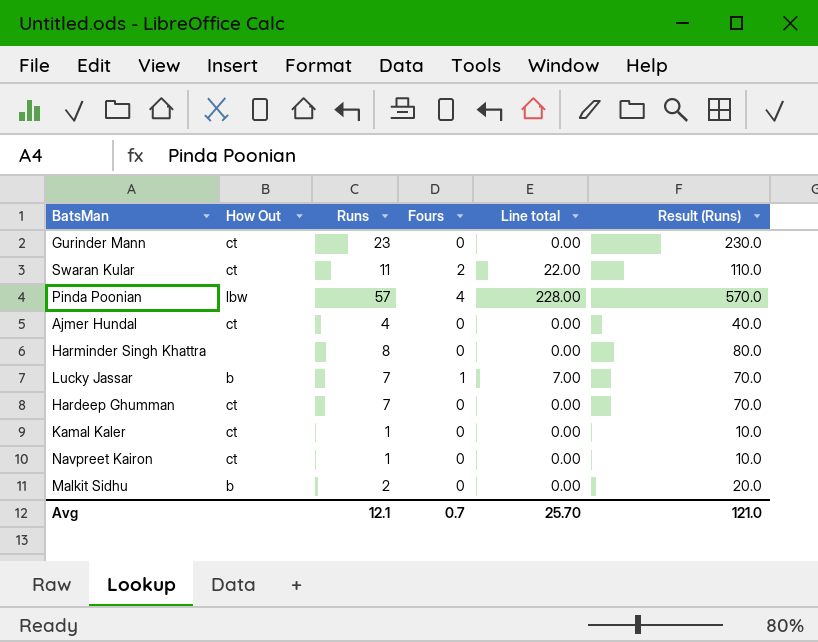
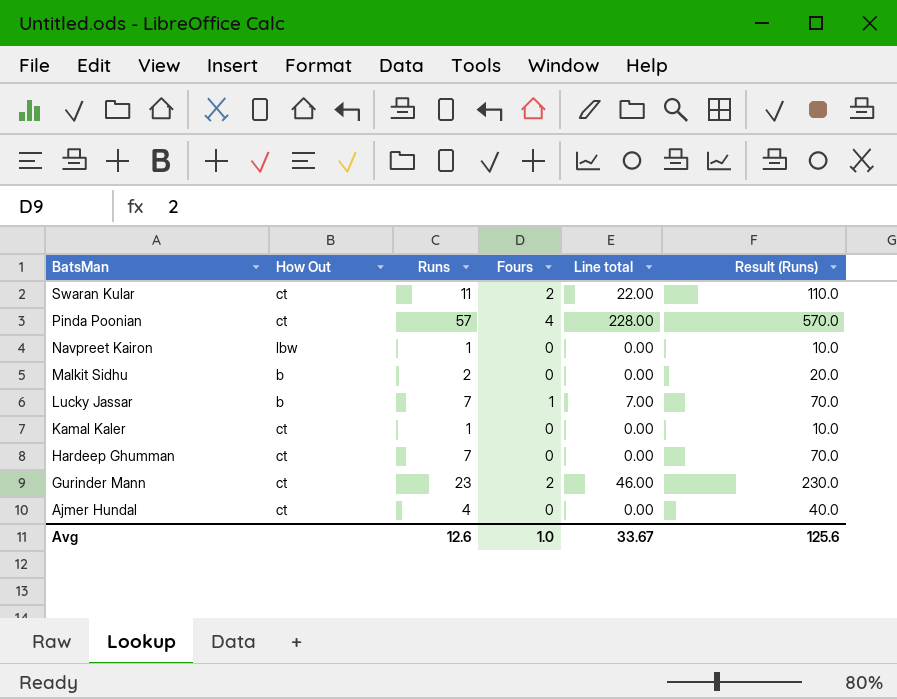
row order: none -> BatsMan descending
row Harminder Singh Khattra: none | 8 | 0 | 0.00 | 80.0 -> none
Pinda Poonian | How Out: lbw -> ct
Navpreet Kairon | How Out: ct -> lbw
Gurinder Mann | Fours: 0 -> 2
Gurinder Mann | Line total: 0.00 -> 46.00
Avg | Runs: 12.1 -> 12.6
Avg | Fours: 0.7 -> 1.0
Avg | Line total: 25.70 -> 33.67
Avg | Result (Runs): 121.0 -> 125.6

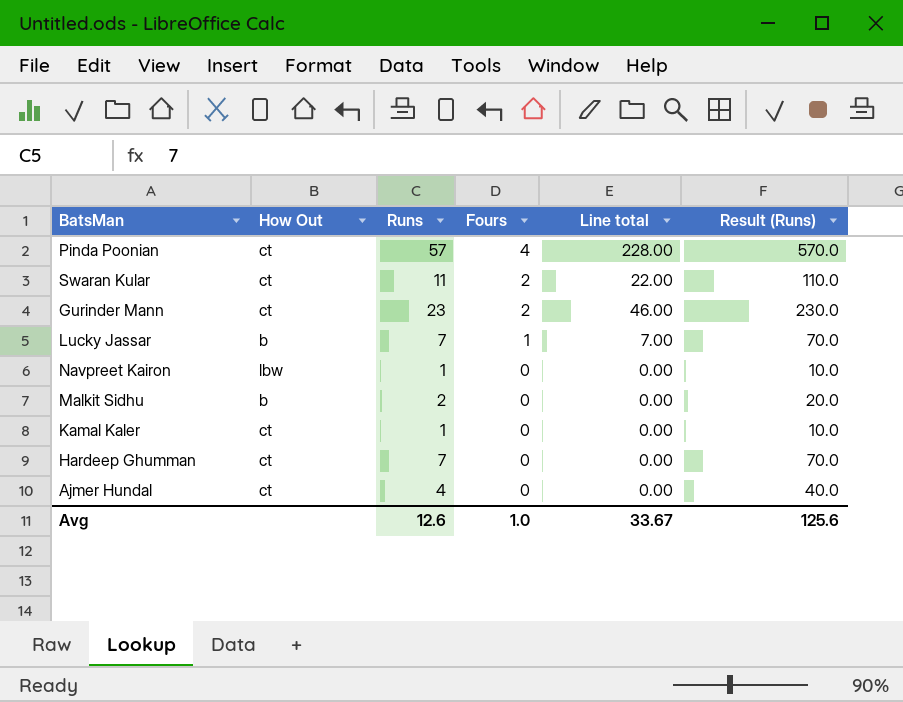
row order: BatsMan descending -> Fours descending

